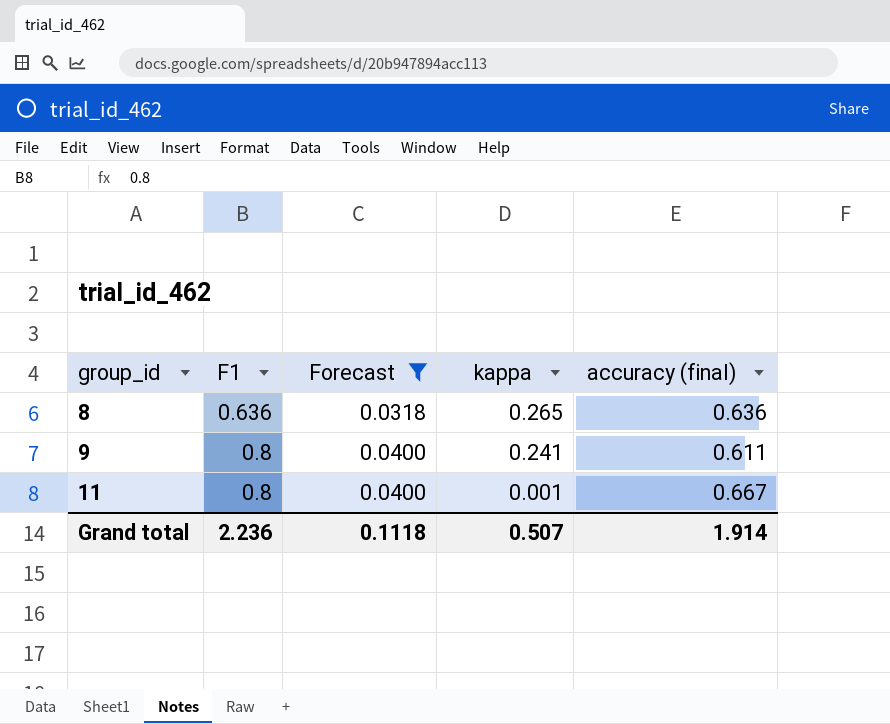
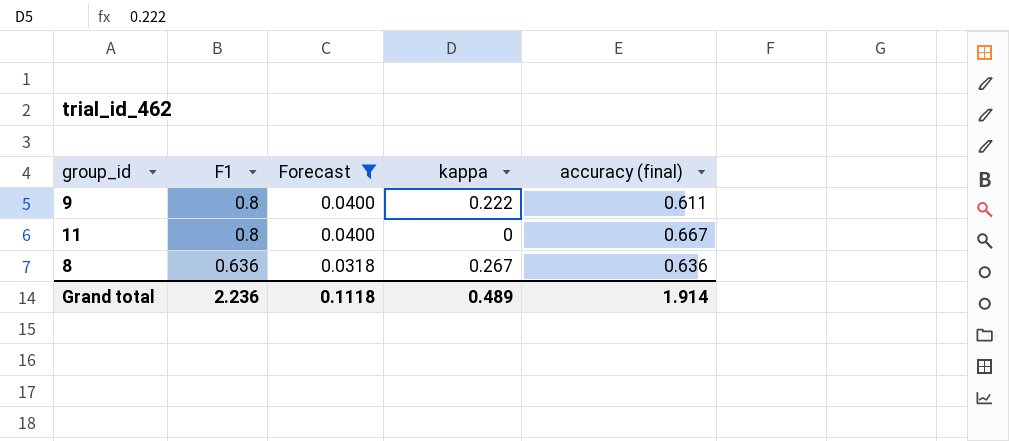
row order: group_id ascending -> F1 descending
9 | kappa: 0.241 -> 0.222
11 | kappa: 0.001 -> 0
8 | kappa: 0.265 -> 0.267
Grand total | kappa: 0.507 -> 0.489

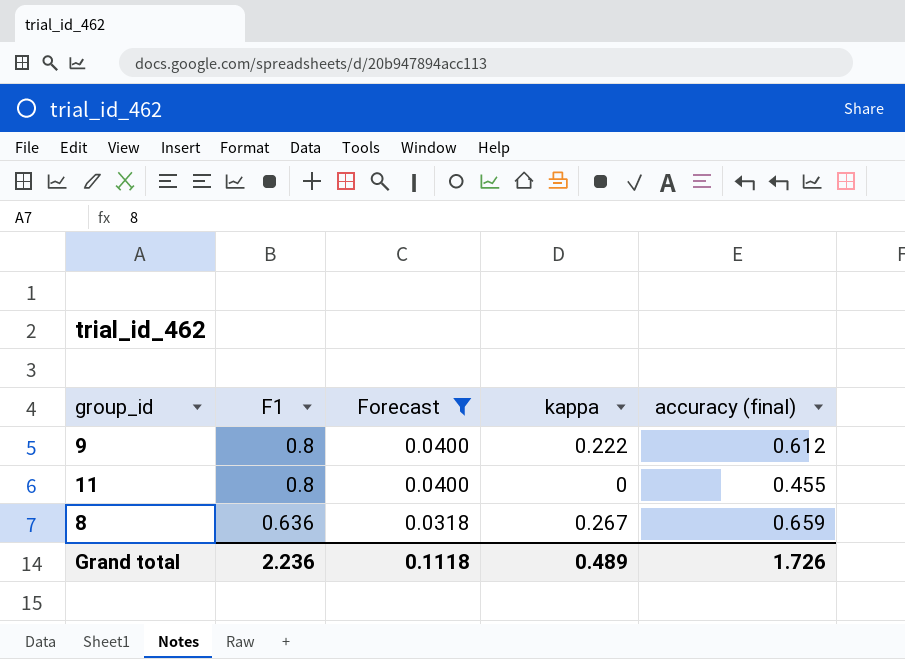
9 | accuracy (final): 0.611 -> 0.612
11 | accuracy (final): 0.667 -> 0.455
8 | accuracy (final): 0.636 -> 0.659
Grand total | accuracy (final): 1.914 -> 1.726

